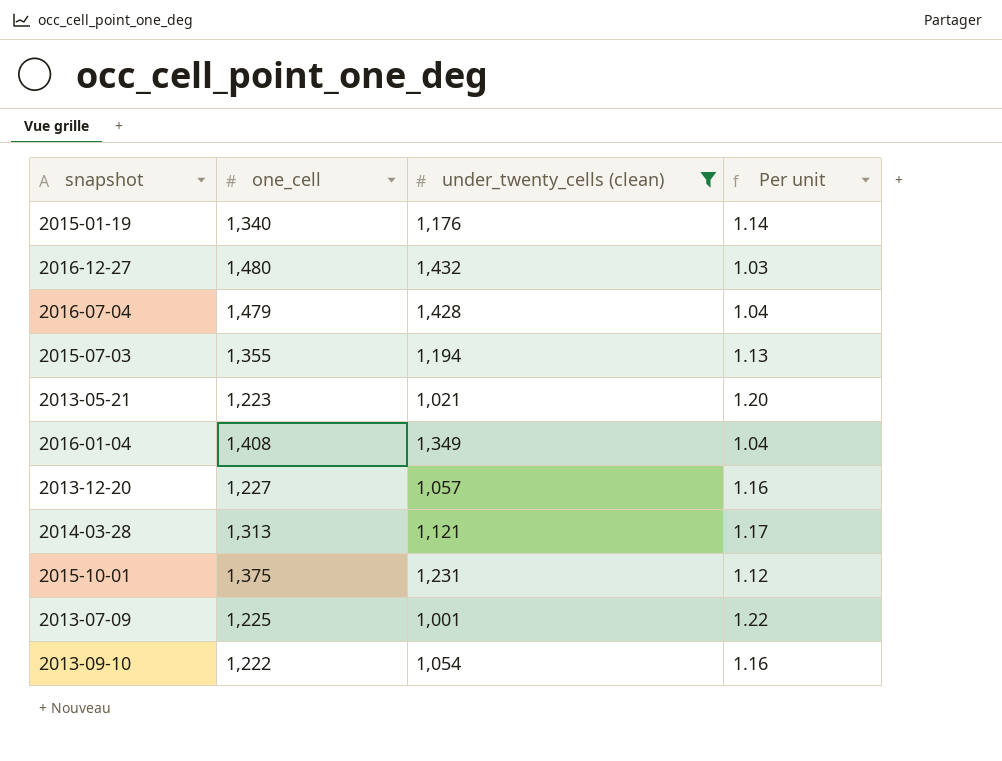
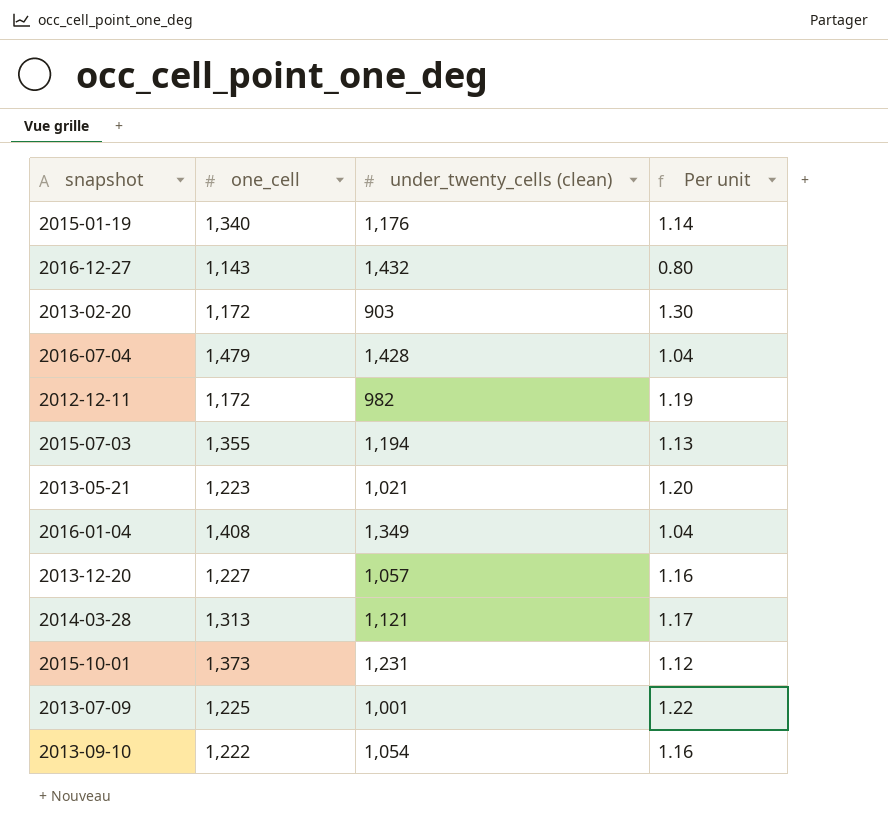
filter: under_twenty_cells (clean) >= 1,001 -> none
2016-12-27 | one_cell: 1,480 -> 1,143
2016-12-27 | Per unit: 1.03 -> 0.80
2015-10-01 | one_cell: 1,375 -> 1,373

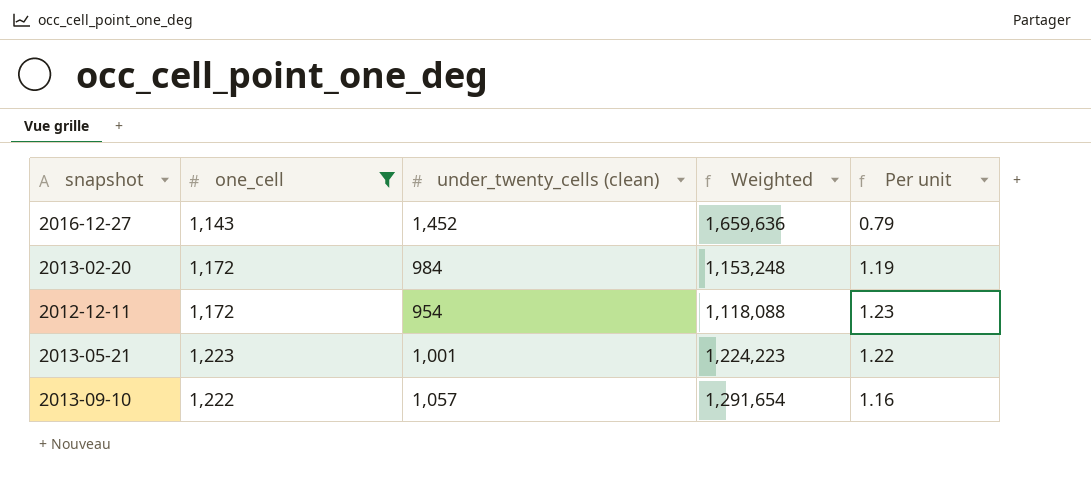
filter: none -> one_cell <= 1,223
column Weighted | formula: none -> [one_cell] * [under_twenty_cells (clean)]
2016-12-27 | under_twenty_cells (clean): 1,432 -> 1,452
2016-12-27 | Per unit: 0.80 -> 0.79
2013-02-20 | under_twenty_cells (clean): 903 -> 984
2013-02-20 | Per unit: 1.30 -> 1.19
2012-12-11 | under_twenty_cells (clean): 982 -> 954
2012-12-11 | Per unit: 1.19 -> 1.23
2013-05-21 | under_twenty_cells (clean): 1,021 -> 1,001
2013-05-21 | Per unit: 1.20 -> 1.22
2013-09-10 | under_twenty_cells (clean): 1,054 -> 1,057

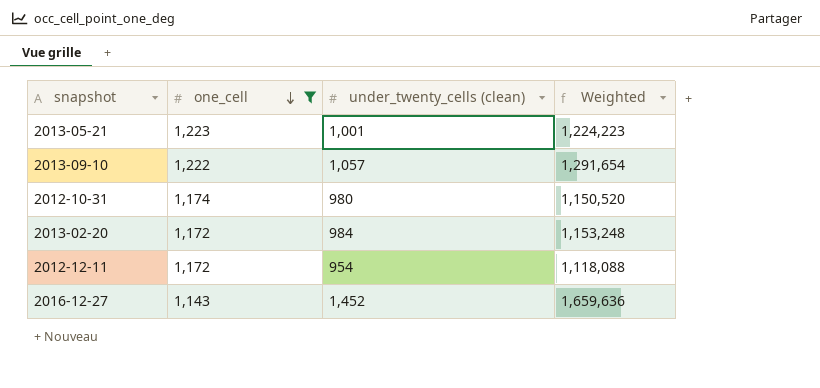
row order: none -> one_cell descending
column Per unit | formula: [one_cell] / [under_twenty_cells (clean)] -> none
row 2012-10-31: none -> 1,174 | 980 | 1,150,520

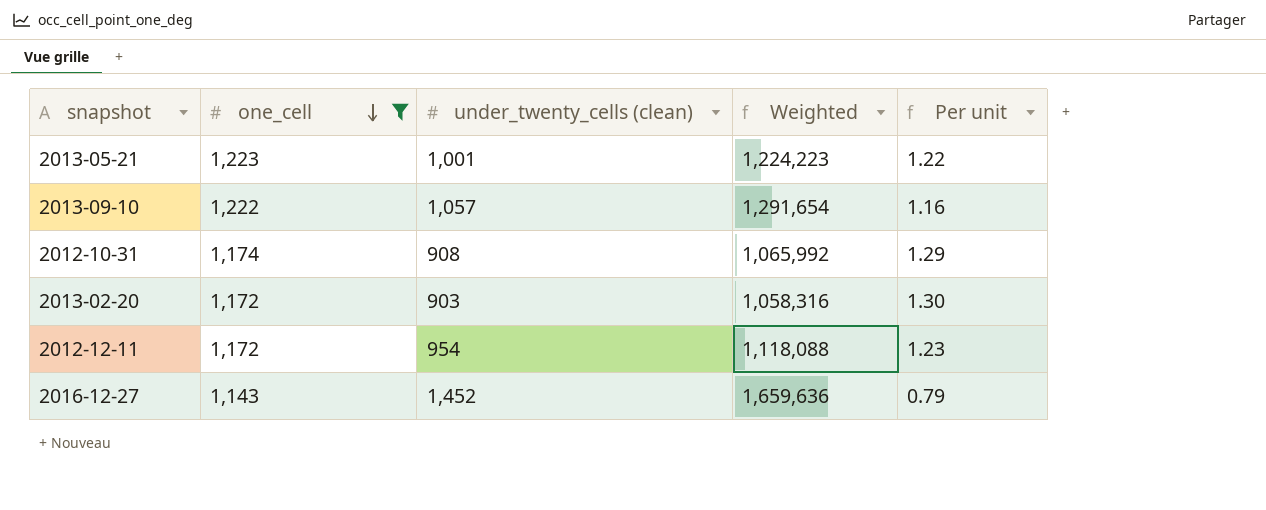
column Per unit | formula: none -> [one_cell] / [under_twenty_cells (clean)]
2012-10-31 | under_twenty_cells (clean): 980 -> 908
2012-10-31 | Weighted: 1,150,520 -> 1,065,992
2013-02-20 | under_twenty_cells (clean): 984 -> 903
2013-02-20 | Weighted: 1,153,248 -> 1,058,316

